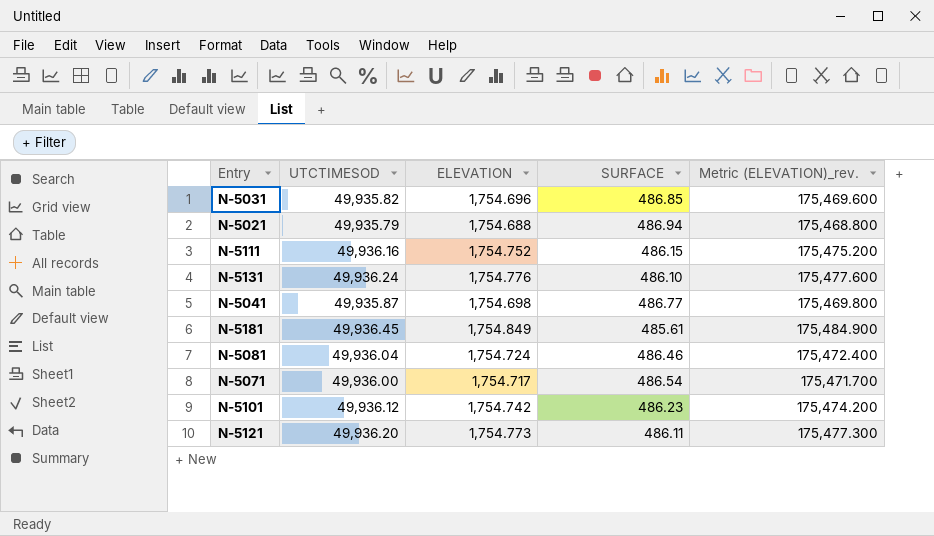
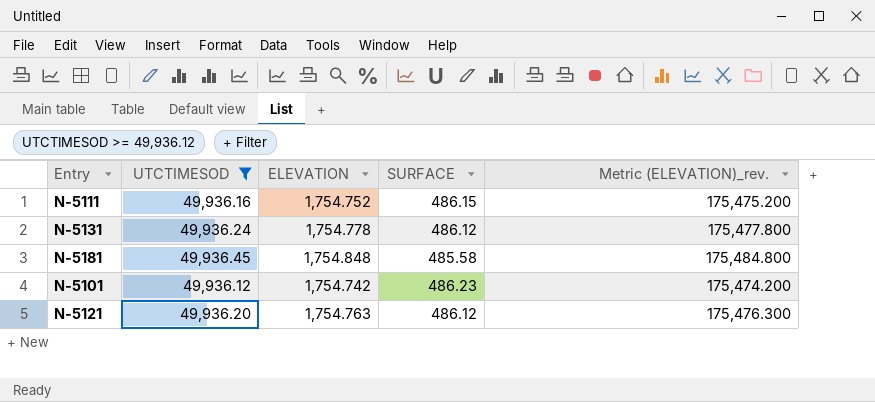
filter: none -> UTCTIMESOD >= 49,936.12
N-5131 | ELEVATION: 1,754.776 -> 1,754.778
N-5131 | SURFACE: 486.10 -> 486.12
N-5131 | Metric (ELEVATION)_rev.: 175,477.600 -> 175,477.800
N-5181 | ELEVATION: 1,754.849 -> 1,754.848
N-5181 | SURFACE: 485.61 -> 485.58
N-5181 | Metric (ELEVATION)_rev.: 175,484.900 -> 175,484.800
N-5121 | ELEVATION: 1,754.773 -> 1,754.763
N-5121 | SURFACE: 486.11 -> 486.12
N-5121 | Metric (ELEVATION)_rev.: 175,477.300 -> 175,476.300

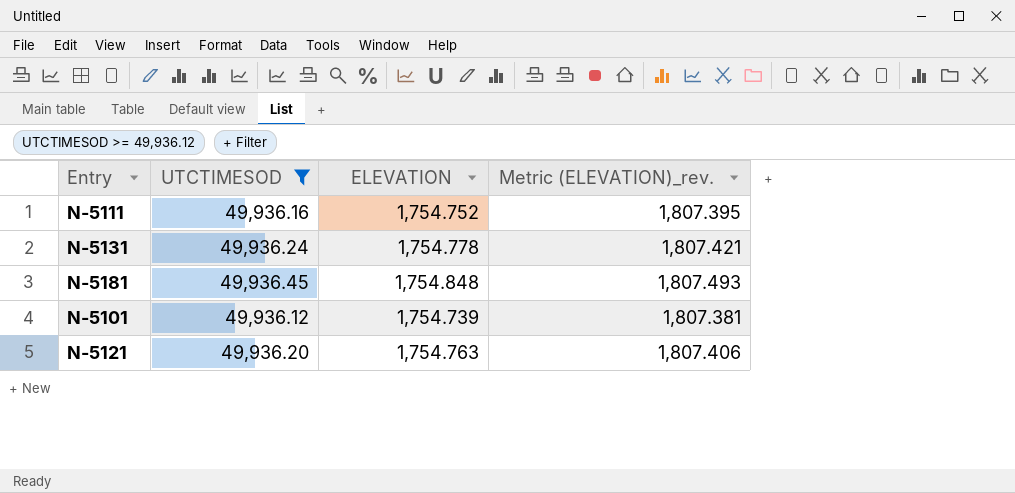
column SURFACE | position: 4 -> none
column Metric (ELEVATION)_rev. | formula: [ELEVATION] * 100 -> [ELEVATION] * 1.03
N-5101 | ELEVATION: 1,754.742 -> 1,754.739

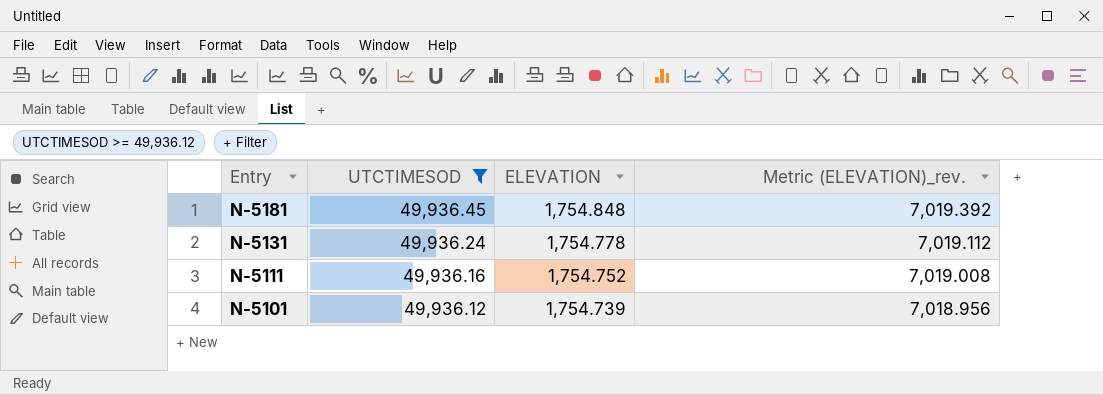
row order: none -> Entry descending
column Metric (ELEVATION)_rev. | formula: [ELEVATION] * 1.03 -> [ELEVATION] * 4
row N-5121: 49,936.20 | 1,754.763 | 1,807.406 -> none

